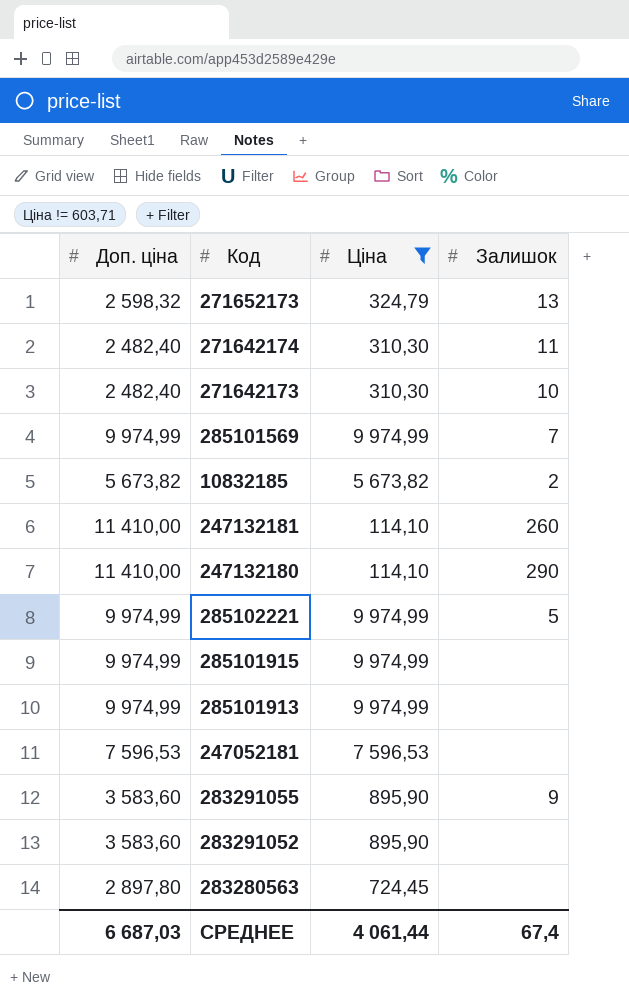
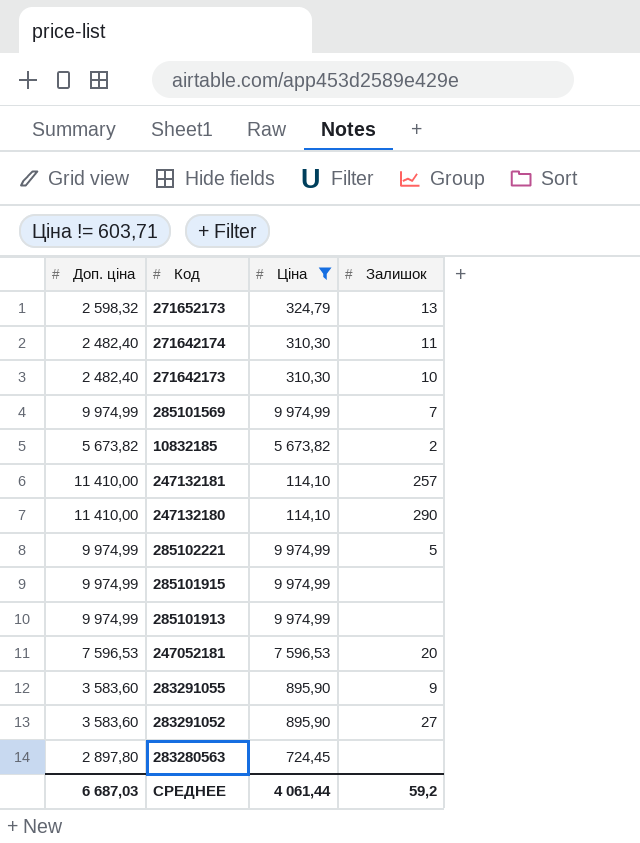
247132181 | Залишок: 260 -> 257
247052181 | Залишок: none -> 20
283291052 | Залишок: none -> 27
СРЕДНЕЕ | Залишок: 67,4 -> 59,2

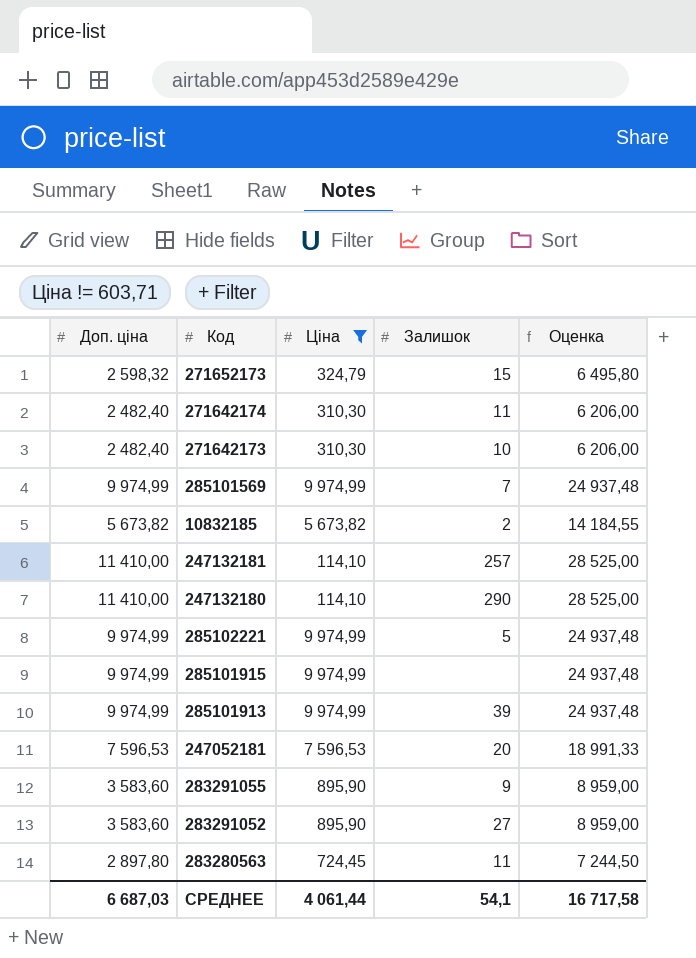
column Оценка | formula: none -> [Доп. ціна] * 2,5
271652173 | Залишок: 13 -> 15
285101913 | Залишок: none -> 39
283280563 | Залишок: none -> 11
СРЕДНЕЕ | Залишок: 59,2 -> 54,1

